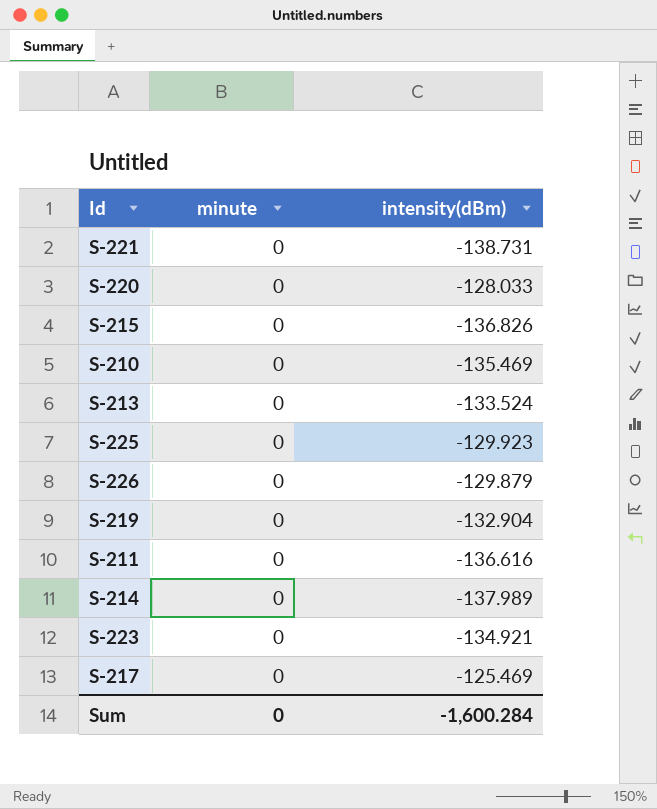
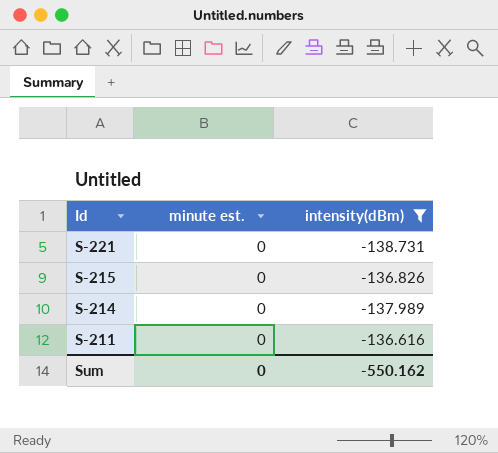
filter: none -> intensity(dBm) <= -136.616
row order: none -> Id descending
column name: minute -> minute est.
Sum | intensity(dBm): -1,600.284 -> -550.162

